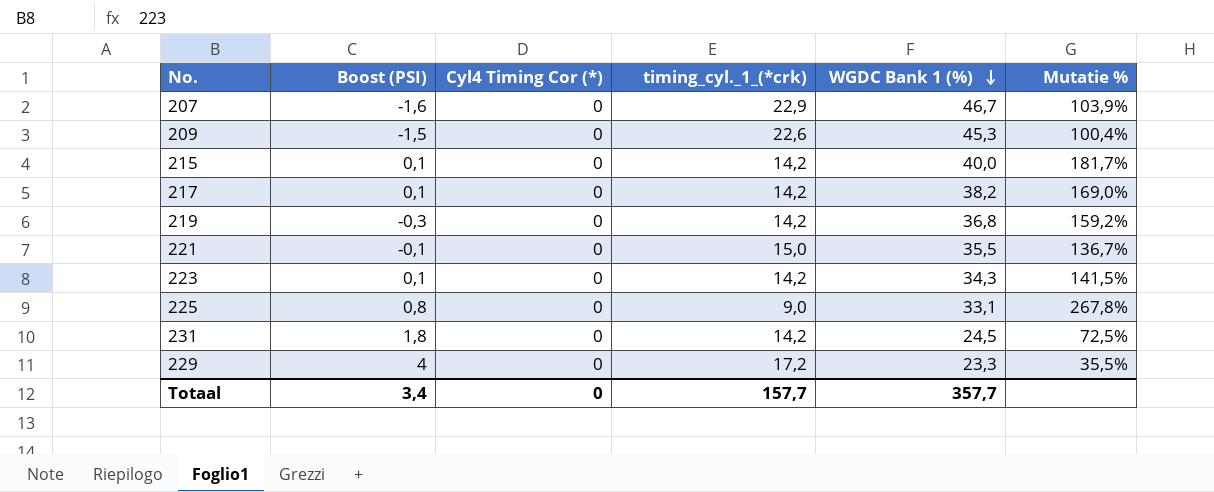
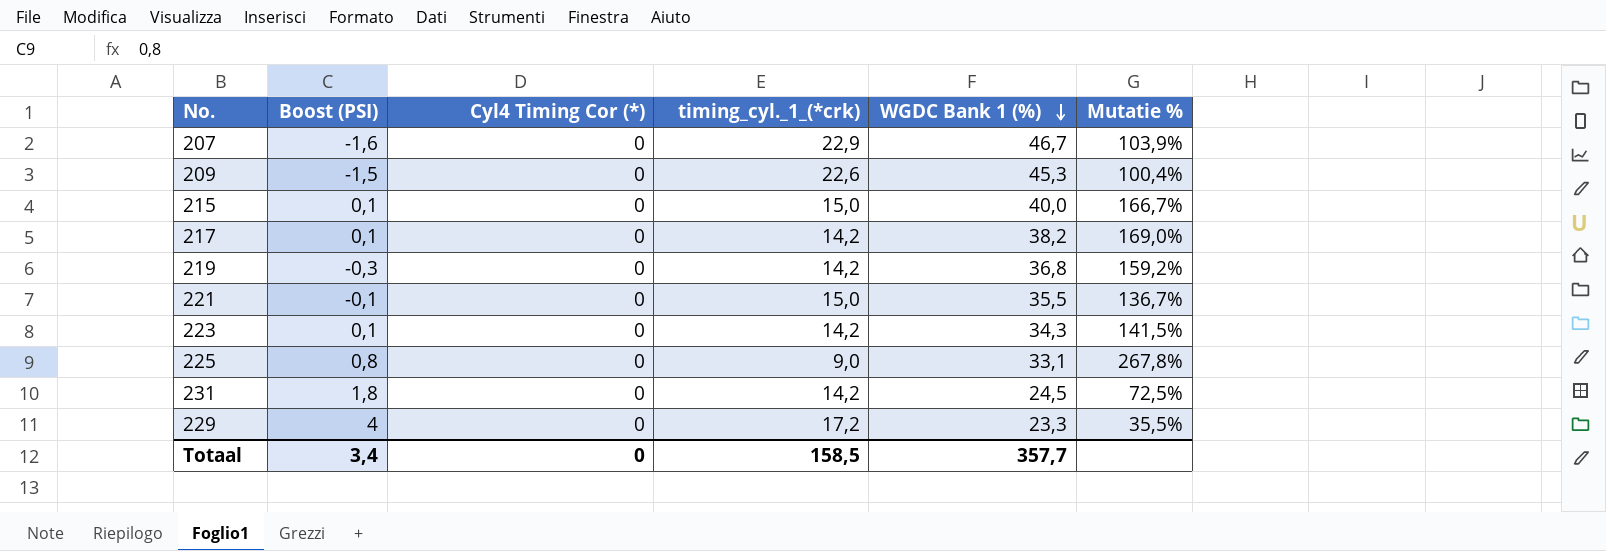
215 | timing_cyl._1_(*crk): 14,2 -> 15,0
215 | Mutatie %: 181,7% -> 166,7%
Totaal | timing_cyl._1_(*crk): 157,7 -> 158,5

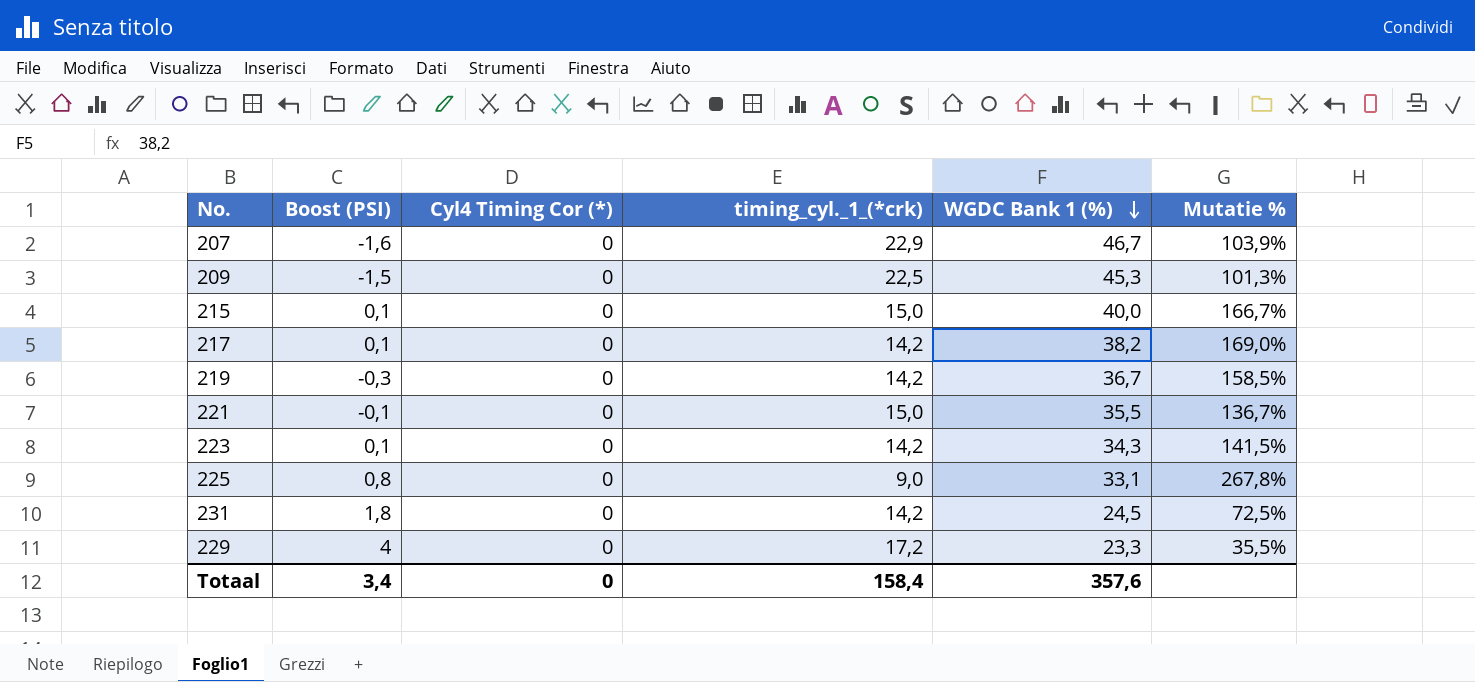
209 | timing_cyl._1_(*crk): 22,6 -> 22,5
209 | Mutatie %: 100,4% -> 101,3%
219 | WGDC Bank 1 (%): 36,8 -> 36,7
219 | Mutatie %: 159,2% -> 158,5%
Totaal | timing_cyl._1_(*crk): 158,5 -> 158,4
Totaal | WGDC Bank 1 (%): 357,7 -> 357,6

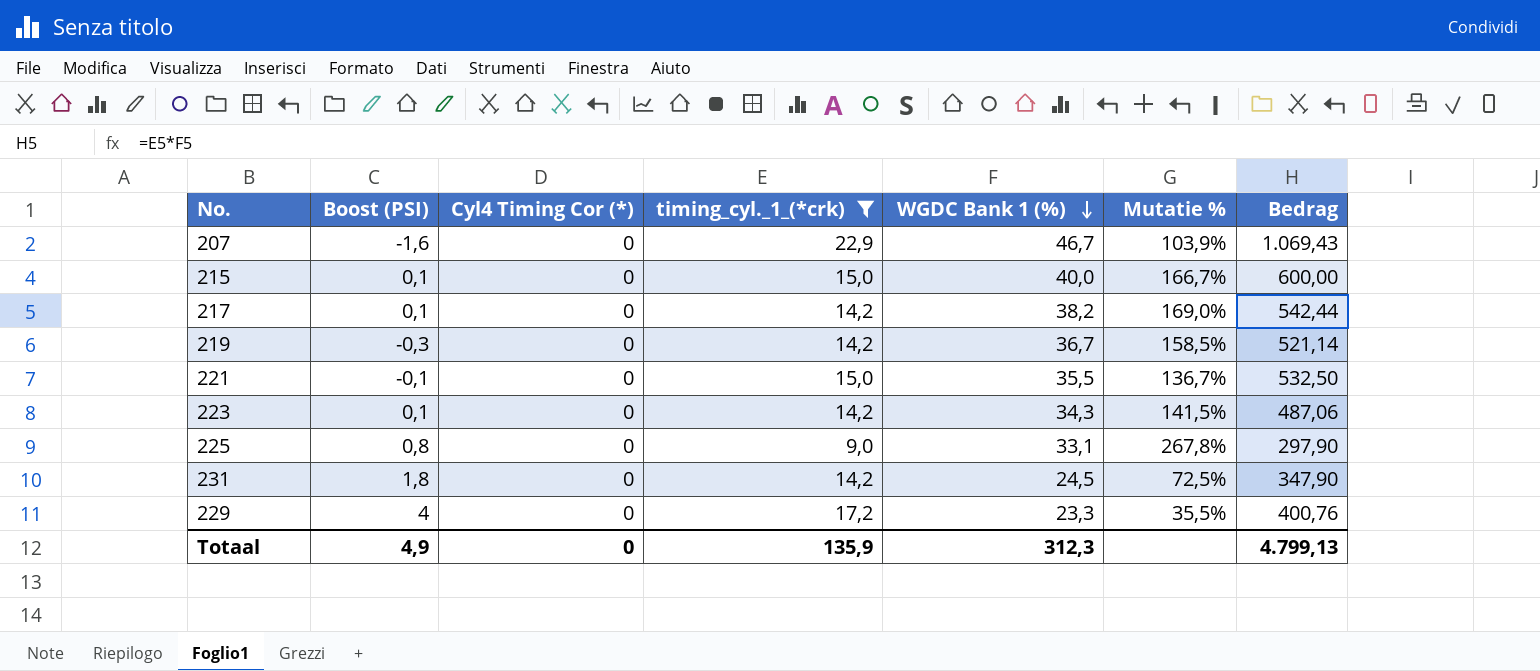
filter: none -> timing_cyl._1_(*crk) != 22,5
column Bedrag | formula: none -> [timing_cyl._1_(*crk)] * [WGDC Bank 1 (%)]
Totaal | Boost (PSI): 3,4 -> 4,9
Totaal | timing_cyl._1_(*crk): 158,4 -> 135,9
Totaal | WGDC Bank 1 (%): 357,6 -> 312,3

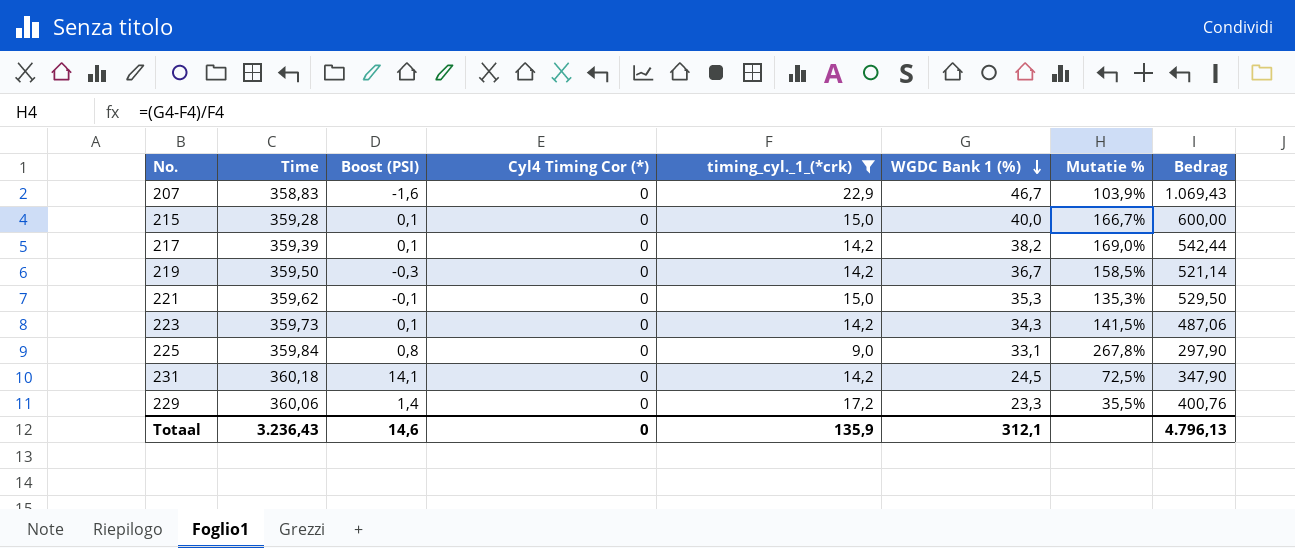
column Time | position: none -> 2
221 | WGDC Bank 1 (%): 35,5 -> 35,3
221 | Mutatie %: 136,7% -> 135,3%
221 | Bedrag: 532,50 -> 529,50
231 | Boost (PSI): 1,8 -> 14,1
229 | Boost (PSI): 4 -> 1,4
Totaal | Boost (PSI): 4,9 -> 14,6
Totaal | WGDC Bank 1 (%): 312,3 -> 312,1
Totaal | Bedrag: 4.799,13 -> 4.796,13

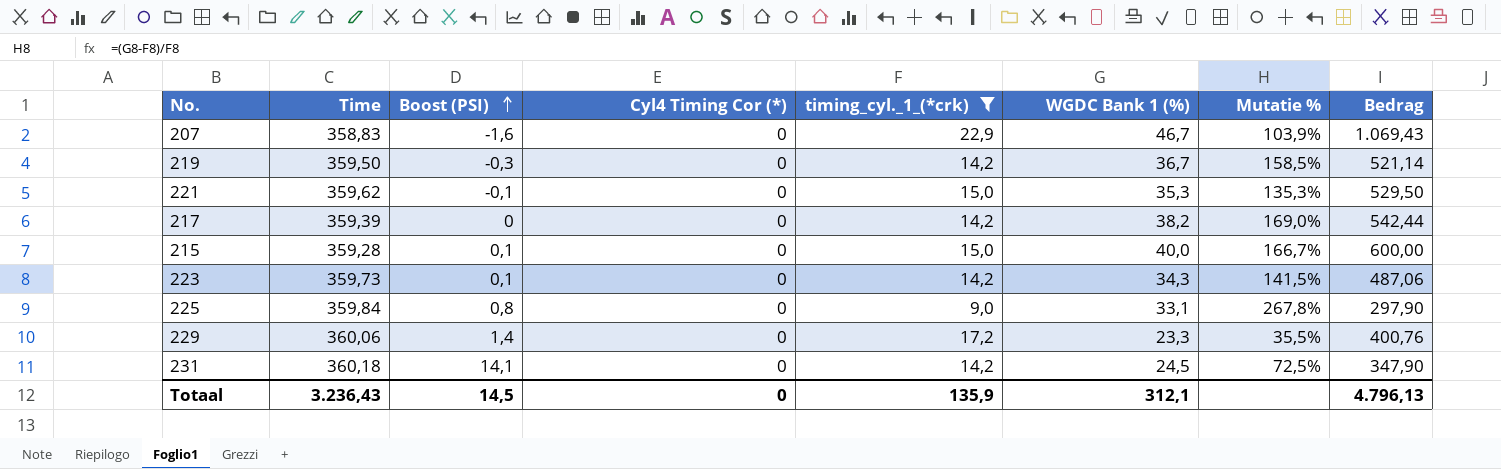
row order: WGDC Bank 1 (%) descending -> Boost (PSI) ascending
217 | Boost (PSI): 0,1 -> 0
Totaal | Boost (PSI): 14,6 -> 14,5

